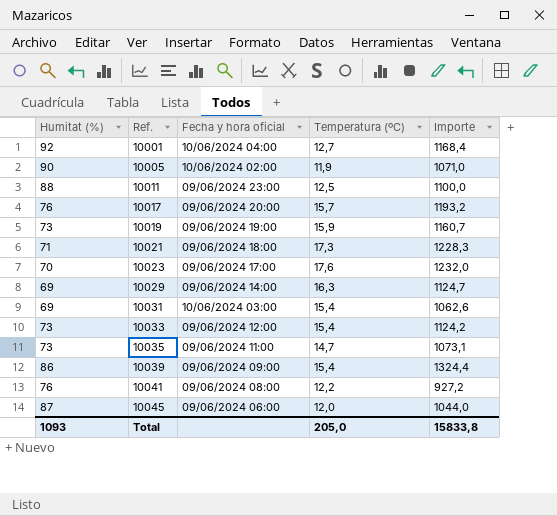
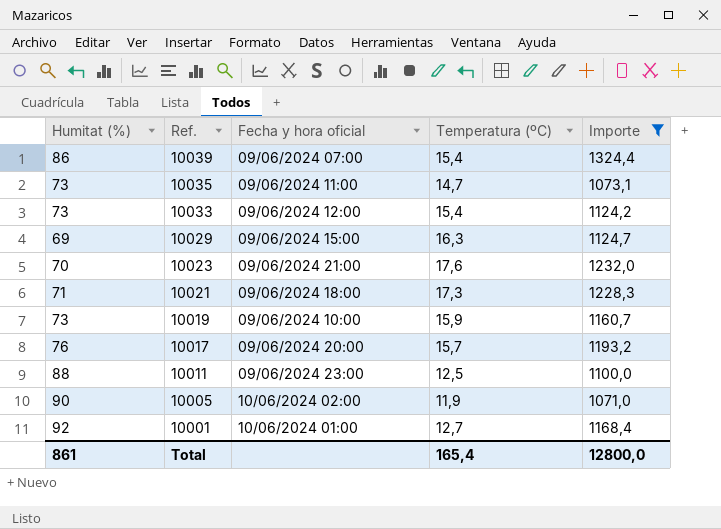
filter: none -> Importe >= 1071,0
row order: Ref. ascending -> Ref. descending
10039 | Fecha y hora oficial: 09/06/2024 09:00 -> 09/06/2024 07:00
10029 | Fecha y hora oficial: 09/06/2024 14:00 -> 09/06/2024 15:00
10023 | Fecha y hora oficial: 09/06/2024 17:00 -> 09/06/2024 21:00
10019 | Fecha y hora oficial: 09/06/2024 19:00 -> 09/06/2024 10:00
10001 | Fecha y hora oficial: 10/06/2024 04:00 -> 10/06/2024 01:00
Total | Humitat (%): 1093 -> 861
Total | Temperatura (ºC): 205,0 -> 165,4
Total | Importe: 15833,8 -> 12800,0

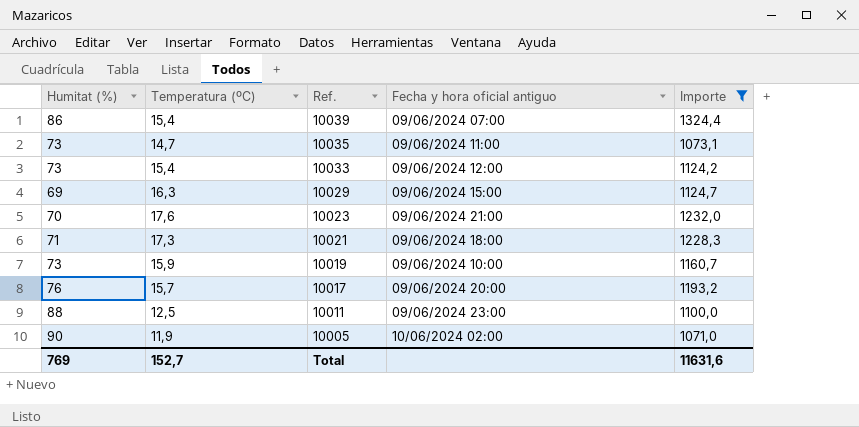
column Temperatura (ºC) | position: 4 -> 2
column name: Fecha y hora oficial -> Fecha y hora oficial antiguo
row 10001: 92 | 10/06/2024 01:00 | 12,7 | 1168,4 -> none
Total | Humitat (%): 861 -> 769
Total | Temperatura (ºC): 165,4 -> 152,7
Total | Importe: 12800,0 -> 11631,6

